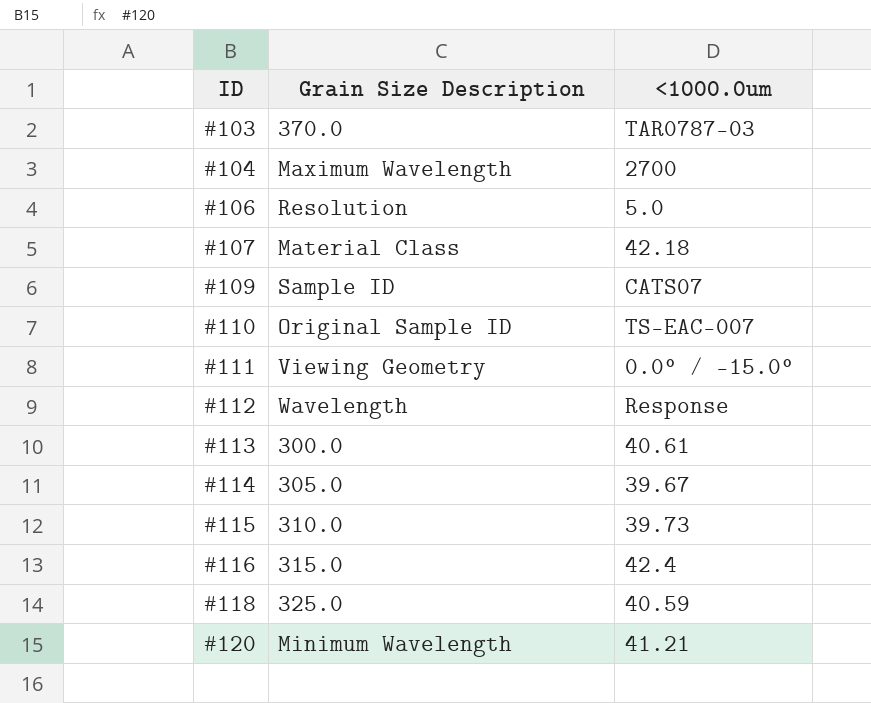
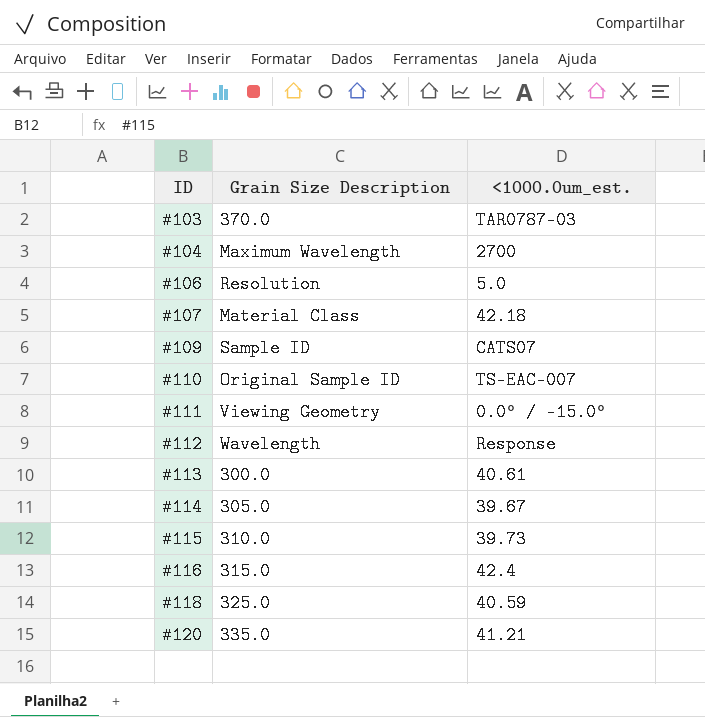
column name: <1000.0um -> <1000.0um_est.
#120 | Grain Size Description: Minimum Wavelength -> 335.0

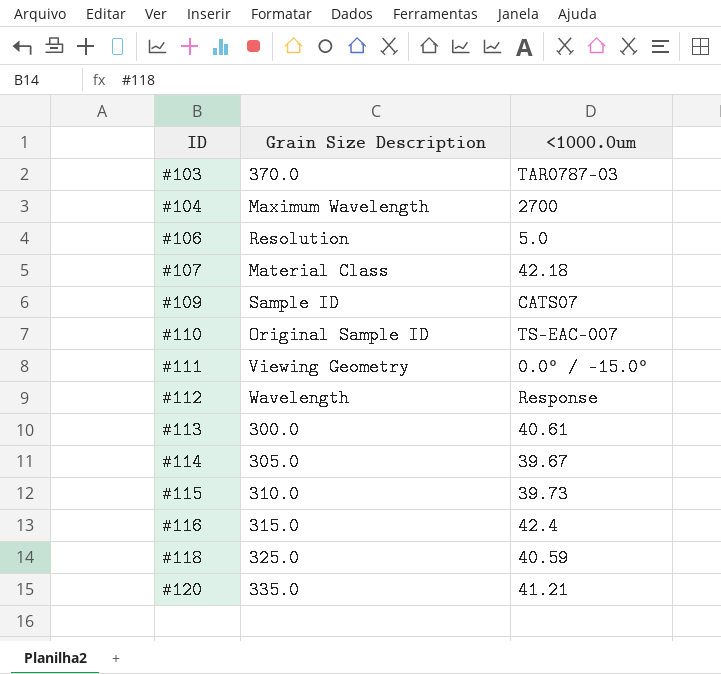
column name: <1000.0um_est. -> <1000.0um

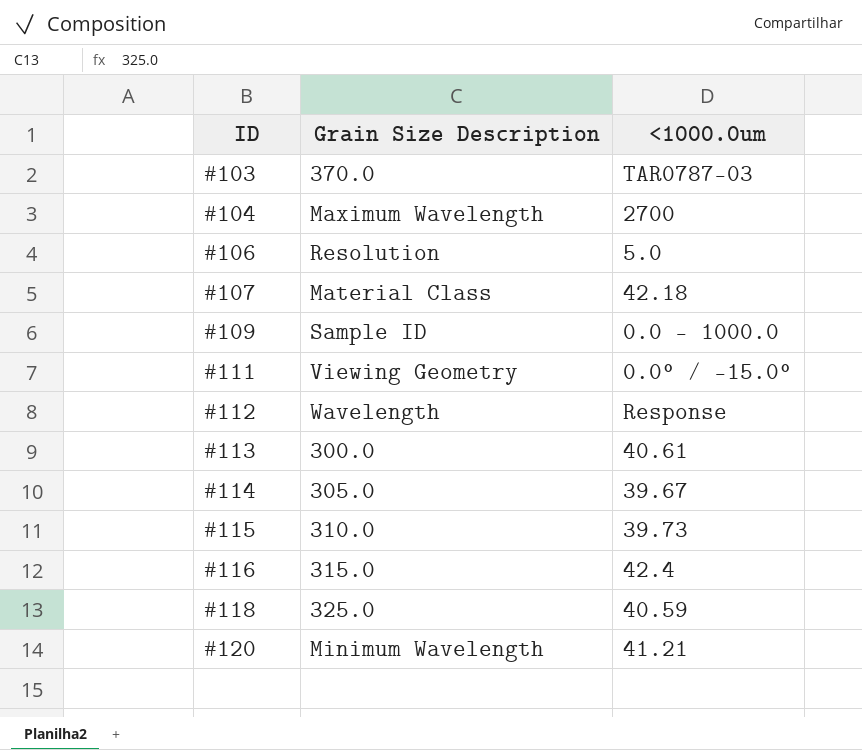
row #110: Original Sample ID | TS-EAC-007 -> none
#109 | <1000.0um: CATS07 -> 0.0 - 1000.0
#120 | Grain Size Description: 335.0 -> Minimum Wavelength

